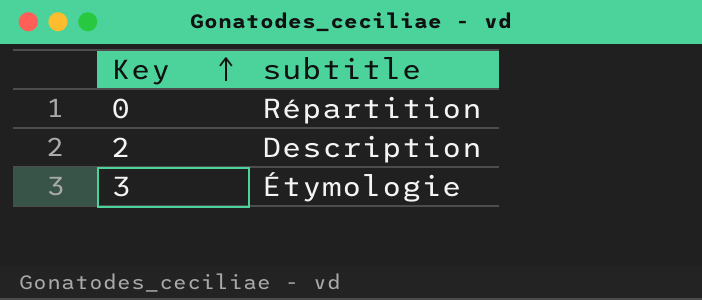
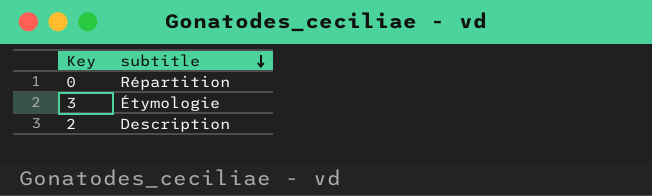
row order: Key ascending -> subtitle descending

